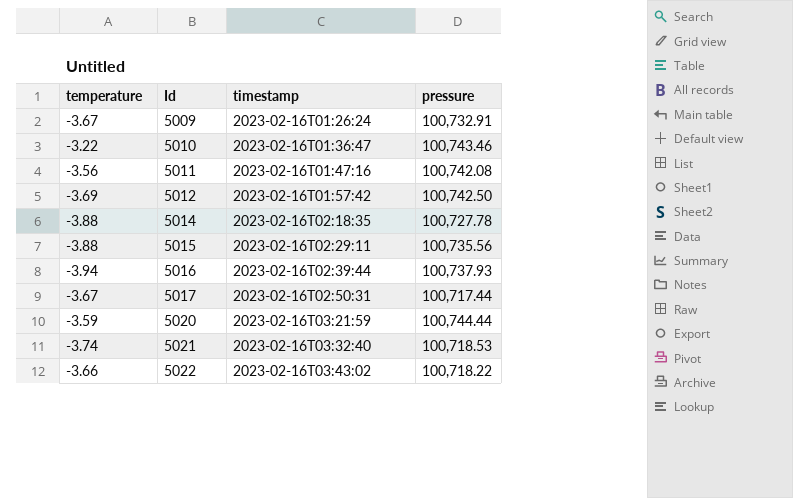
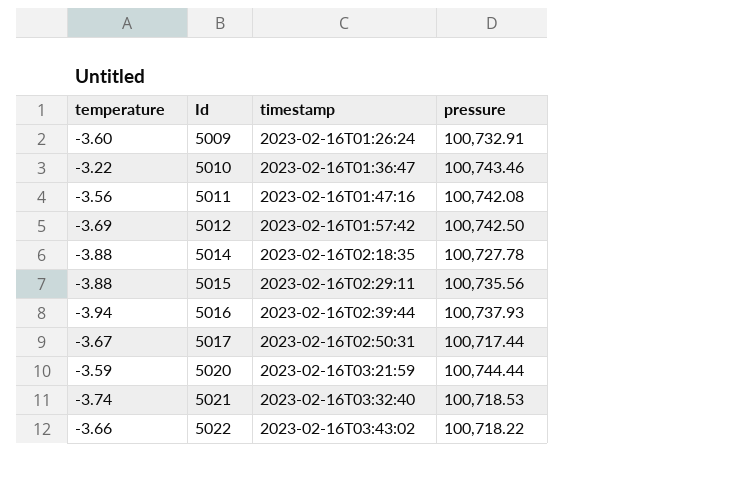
5009 | temperature: -3.67 -> -3.60

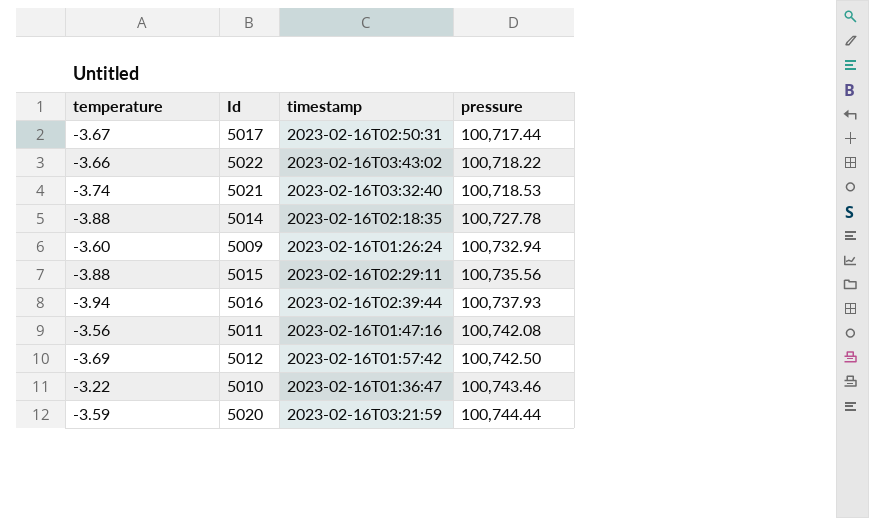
row order: Id ascending -> pressure ascending
5009 | pressure: 100,732.91 -> 100,732.94

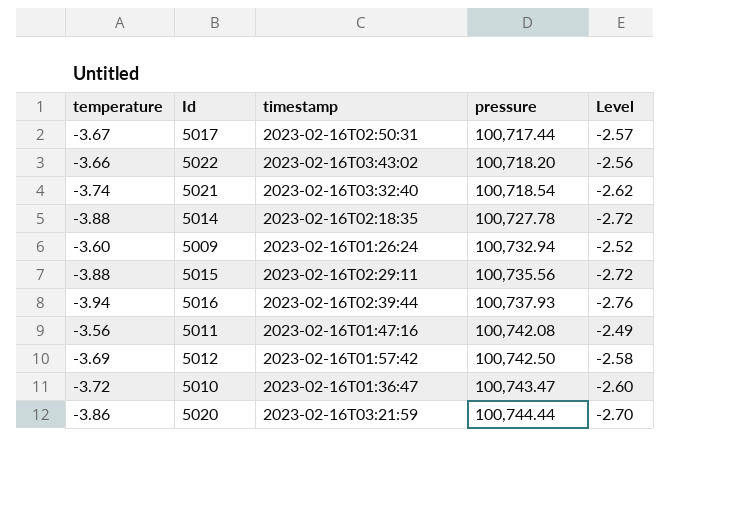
column Level | formula: none -> [temperature] * 0.7
5022 | pressure: 100,718.22 -> 100,718.20
5021 | pressure: 100,718.53 -> 100,718.54
5010 | temperature: -3.22 -> -3.72
5010 | pressure: 100,743.46 -> 100,743.47
5020 | temperature: -3.59 -> -3.86

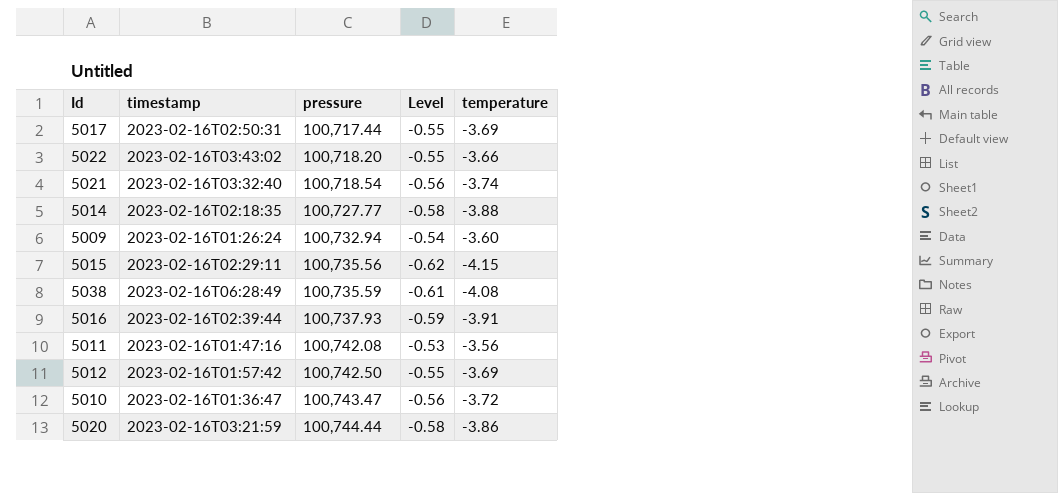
column Level | formula: [temperature] * 0.7 -> [temperature] * 0.15
column temperature | position: 1 -> 5
5017 | temperature: -3.67 -> -3.69
5014 | pressure: 100,727.78 -> 100,727.77
5015 | temperature: -3.88 -> -4.15
row 5038: none -> 2023-02-16T06:28:49 | 100,735.59 | -0.61 | -4.08
5016 | temperature: -3.94 -> -3.91

